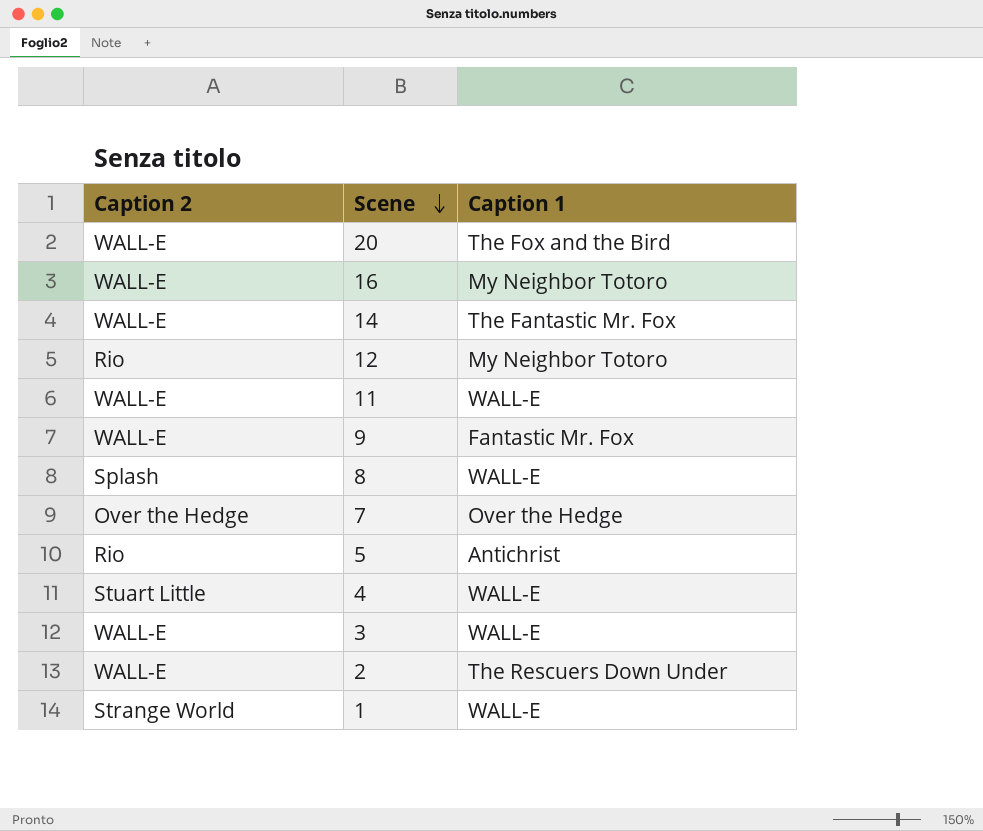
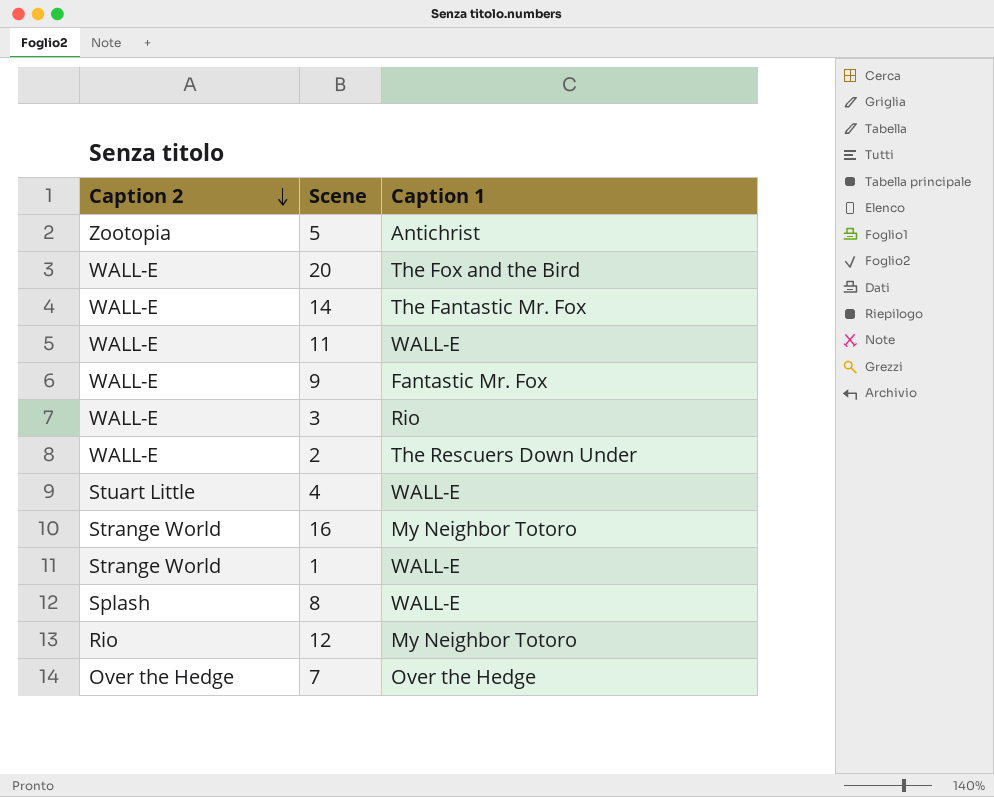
row order: Scene descending -> Caption 2 descending
5 | Caption 2: Rio -> Zootopia
3 | Caption 1: WALL-E -> Rio
16 | Caption 2: WALL-E -> Strange World

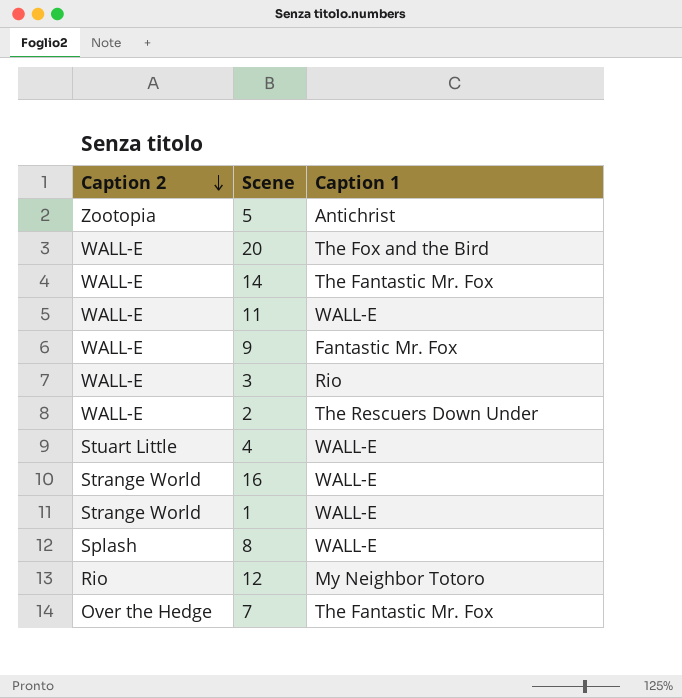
16 | Caption 1: My Neighbor Totoro -> WALL-E
7 | Caption 1: Over the Hedge -> The Fantastic Mr. Fox

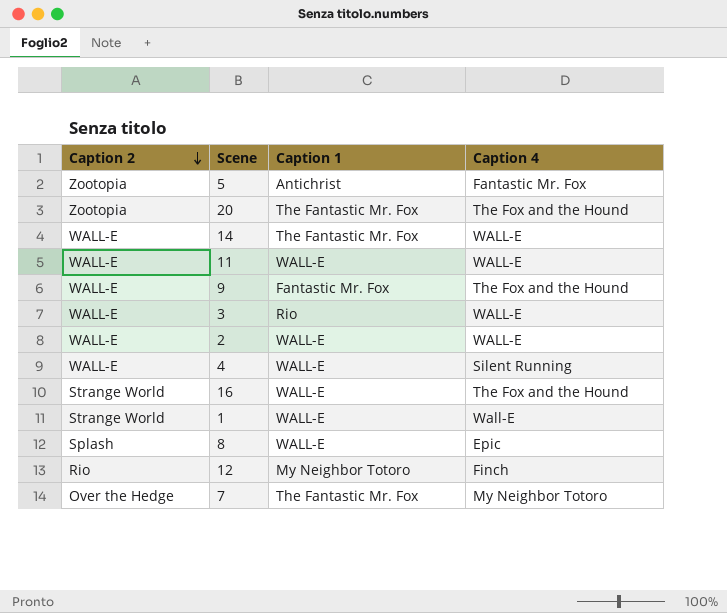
column Caption 4 | position: none -> 4
20 | Caption 2: WALL-E -> Zootopia
20 | Caption 1: The Fox and the Bird -> The Fantastic Mr. Fox
2 | Caption 1: The Rescuers Down Under -> WALL-E
4 | Caption 2: Stuart Little -> WALL-E

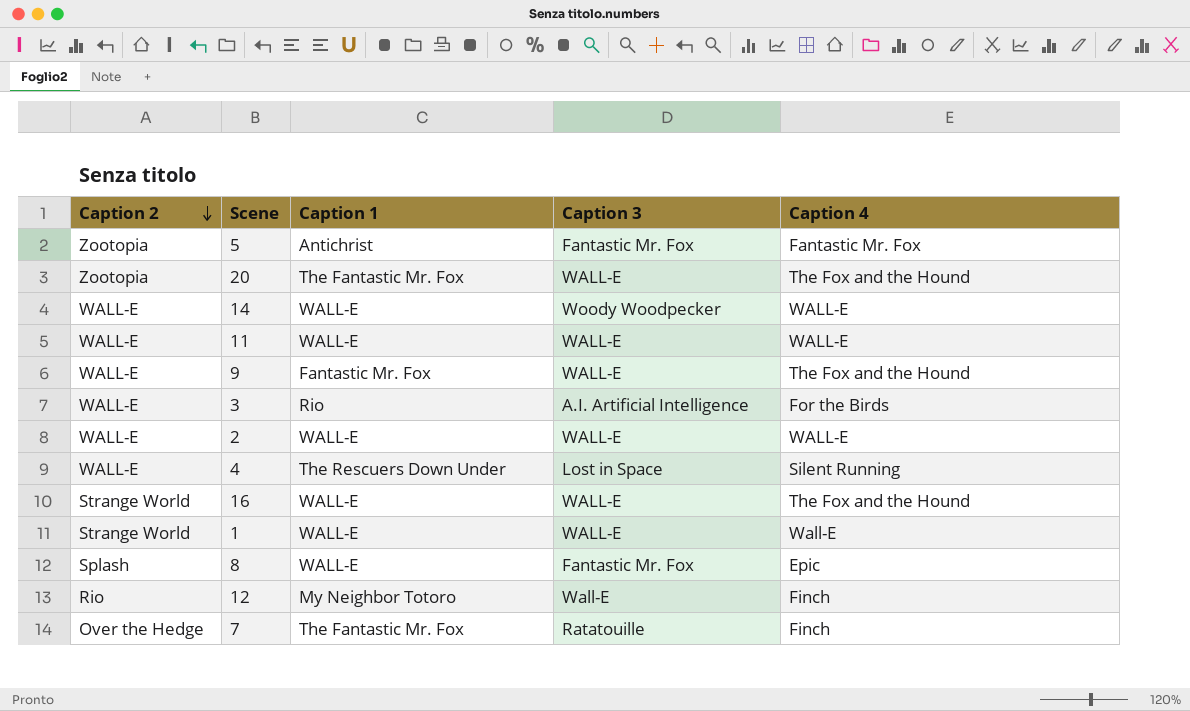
column Caption 3 | position: none -> 4
14 | Caption 1: The Fantastic Mr. Fox -> WALL-E
3 | Caption 4: WALL-E -> For the Birds
4 | Caption 1: WALL-E -> The Rescuers Down Under
7 | Caption 4: My Neighbor Totoro -> Finch

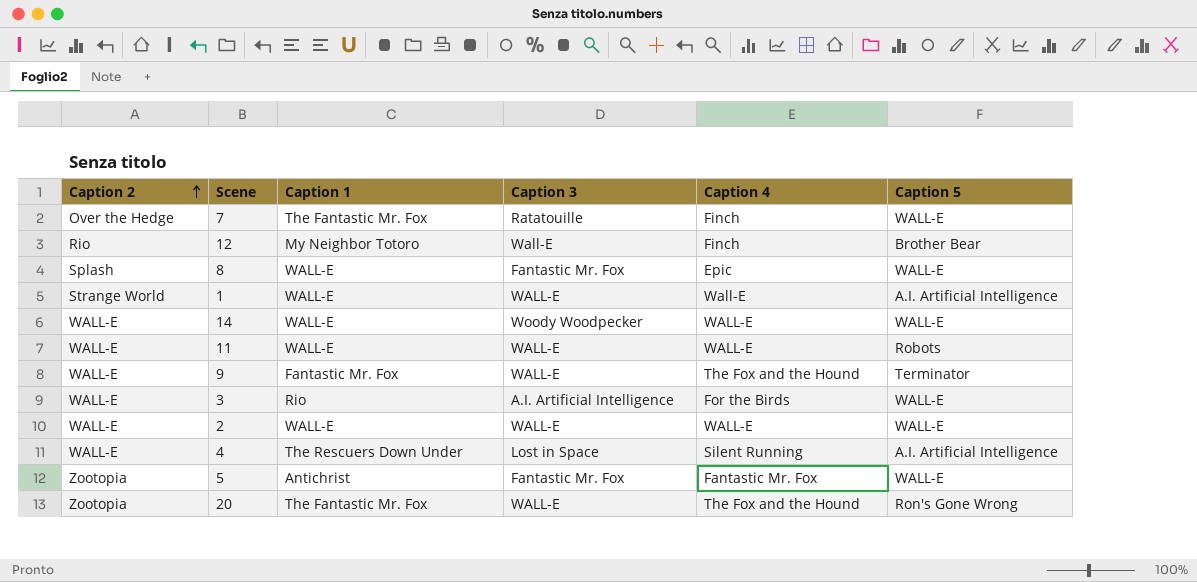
row order: Caption 2 descending -> Caption 2 ascending
column Caption 5 | position: none -> 6
row 16: Strange World | WALL-E | WALL-E | The Fox and the Hound -> none

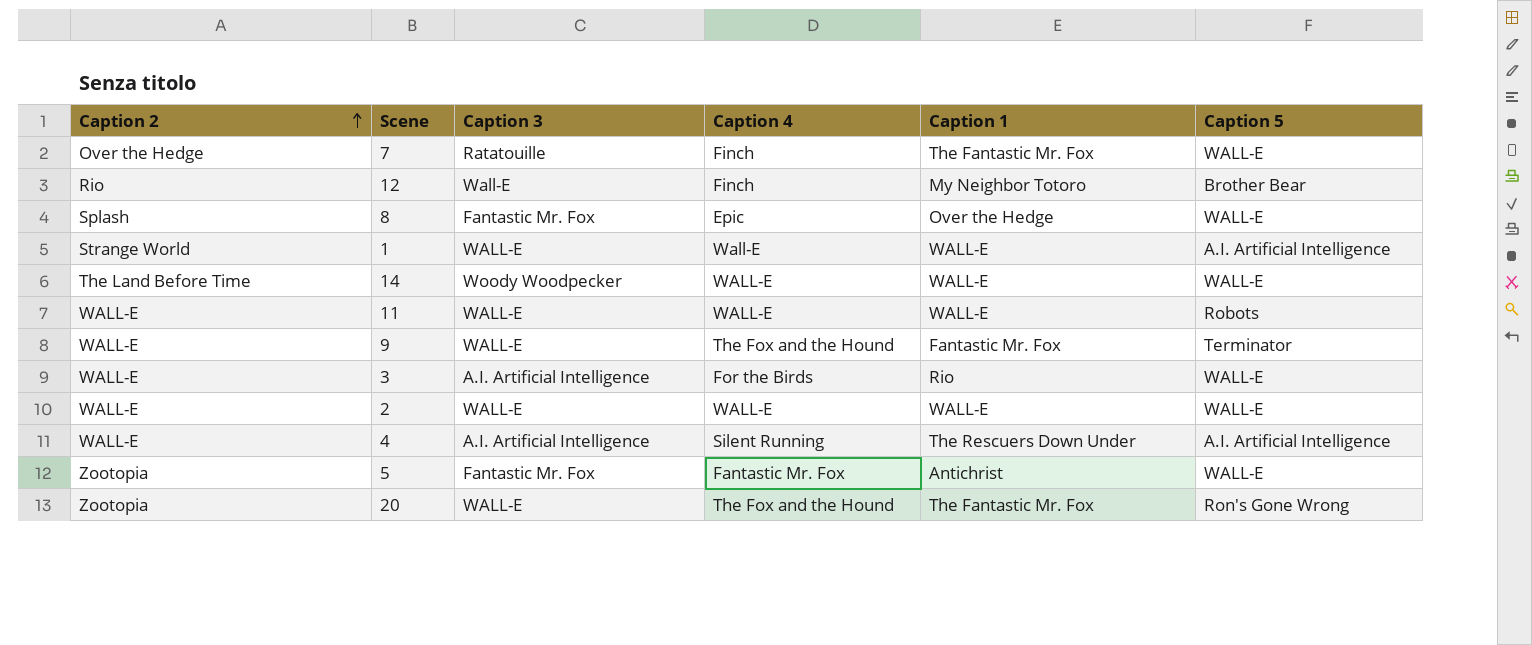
column Caption 1 | position: 3 -> 5
8 | Caption 1: WALL-E -> Over the Hedge
14 | Caption 2: WALL-E -> The Land Before Time
4 | Caption 3: Lost in Space -> A.I. Artificial Intelligence

